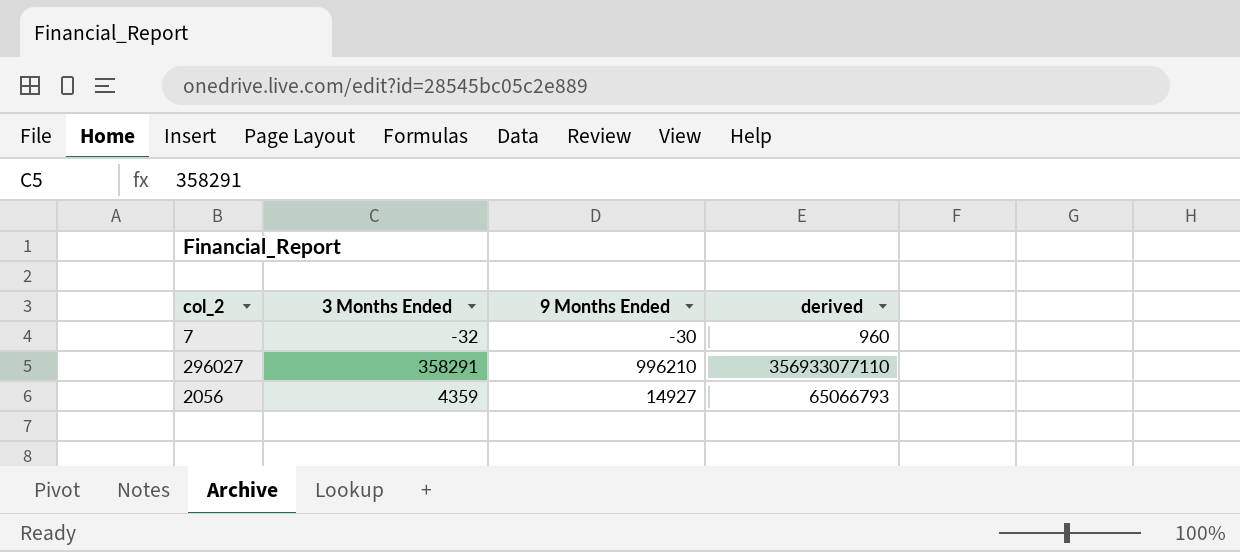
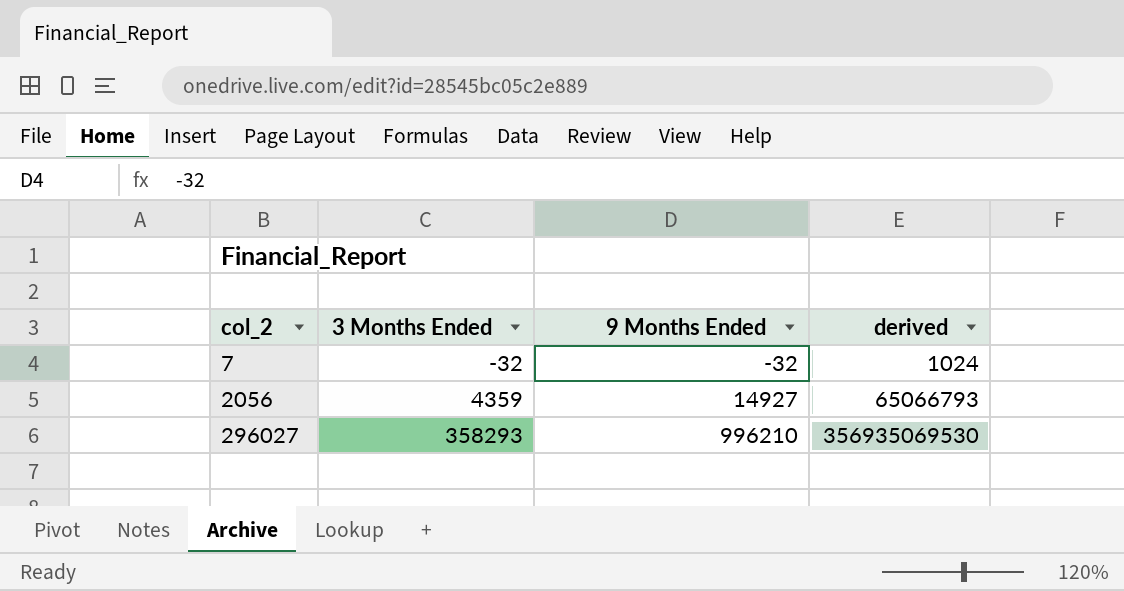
row order: none -> col_2 ascending
7 | 9 Months Ended: -30 -> -32
7 | derived: 960 -> 1024
296027 | 3 Months Ended: 358291 -> 358293
296027 | derived: 356933077110 -> 356935069530

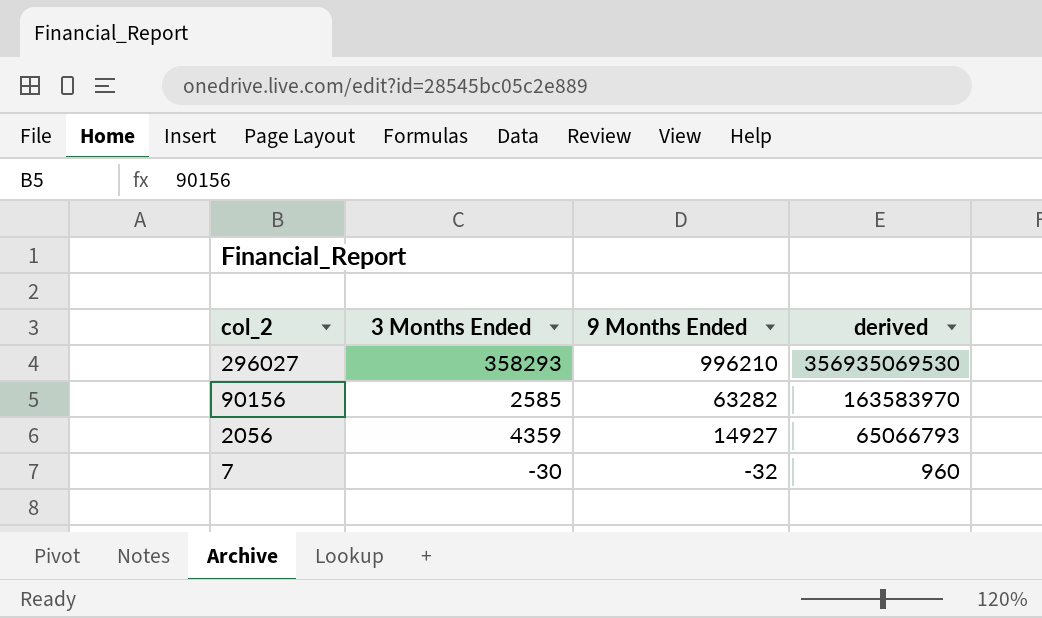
row order: col_2 ascending -> col_2 descending
row 90156: none -> 2585 | 63282 | 163583970
7 | 3 Months Ended: -32 -> -30
7 | derived: 1024 -> 960

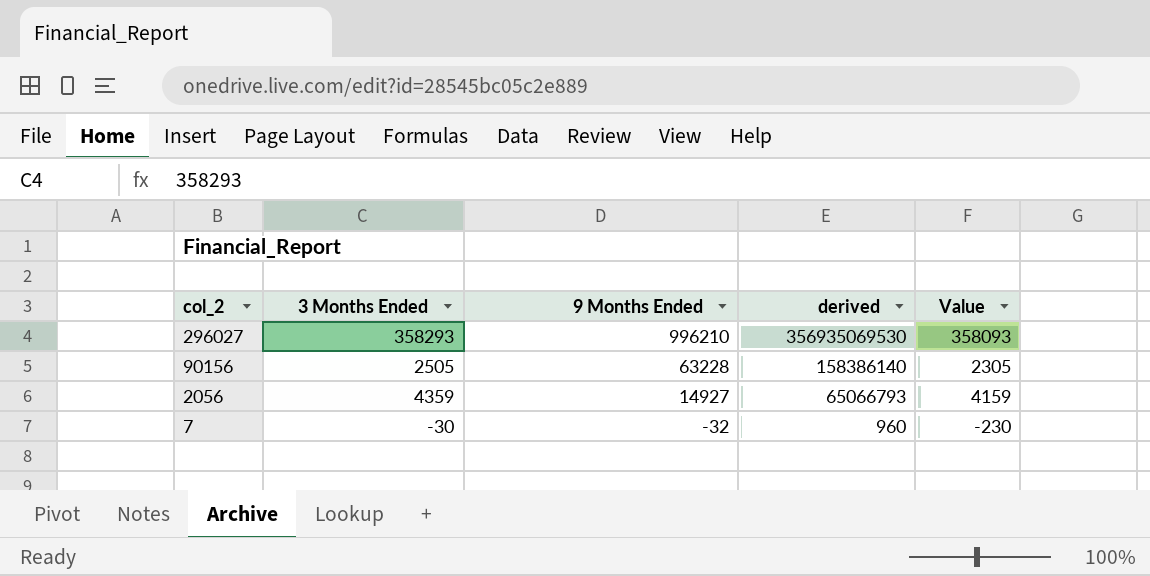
column Value | formula: none -> [3 Months Ended] - 200
90156 | 3 Months Ended: 2585 -> 2505
90156 | 9 Months Ended: 63282 -> 63228
90156 | derived: 163583970 -> 158386140

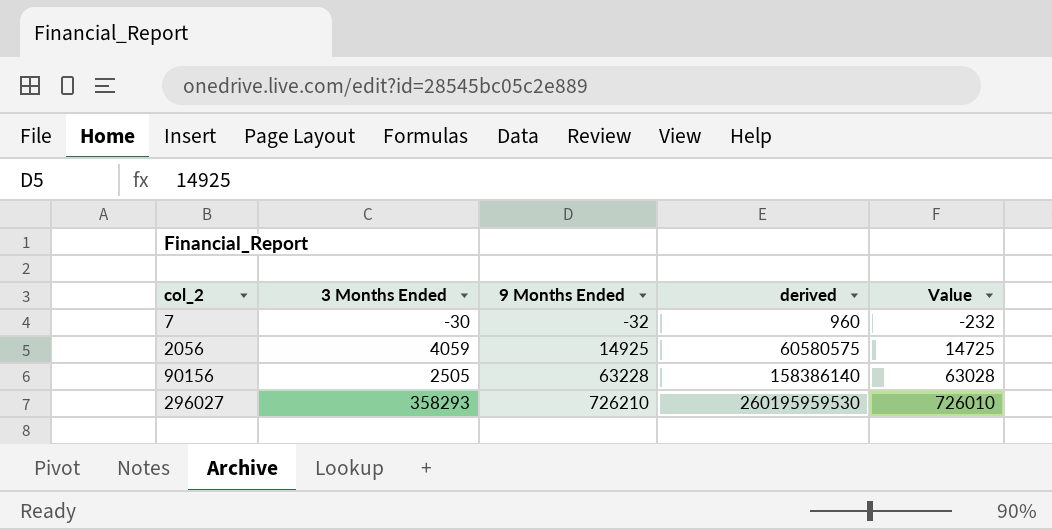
row order: col_2 descending -> col_2 ascending
column Value | formula: [3 Months Ended] - 200 -> [9 Months Ended] - 200
2056 | 3 Months Ended: 4359 -> 4059
2056 | 9 Months Ended: 14927 -> 14925
2056 | derived: 65066793 -> 60580575
296027 | 9 Months Ended: 996210 -> 726210
296027 | derived: 356935069530 -> 260195959530

